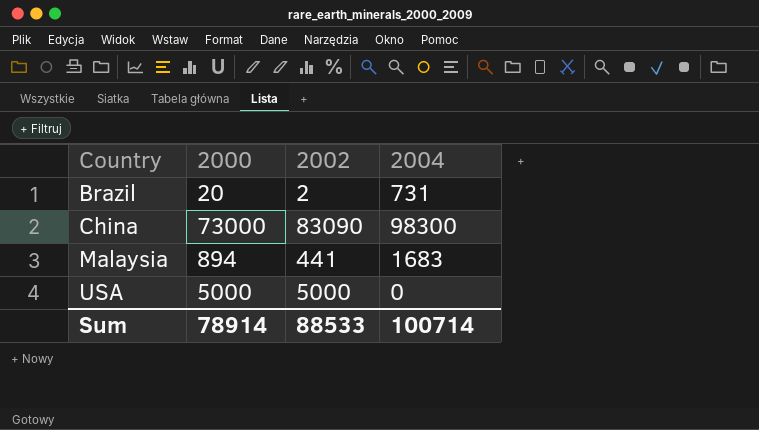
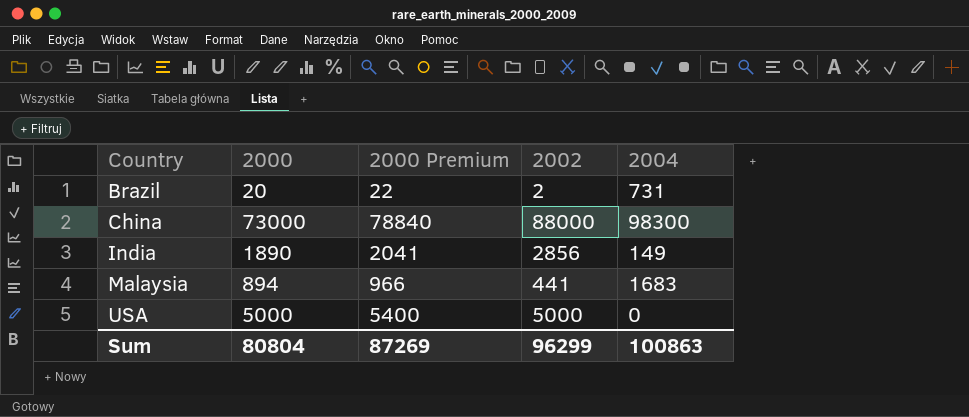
column 2000 Premium | formula: none -> [2000] * 1.08
China | 2002: 83090 -> 88000
row India: none -> 1890 | 2041 | 2856 | 149
Sum | 2000: 78914 -> 80804
Sum | 2002: 88533 -> 96299
Sum | 2004: 100714 -> 100863

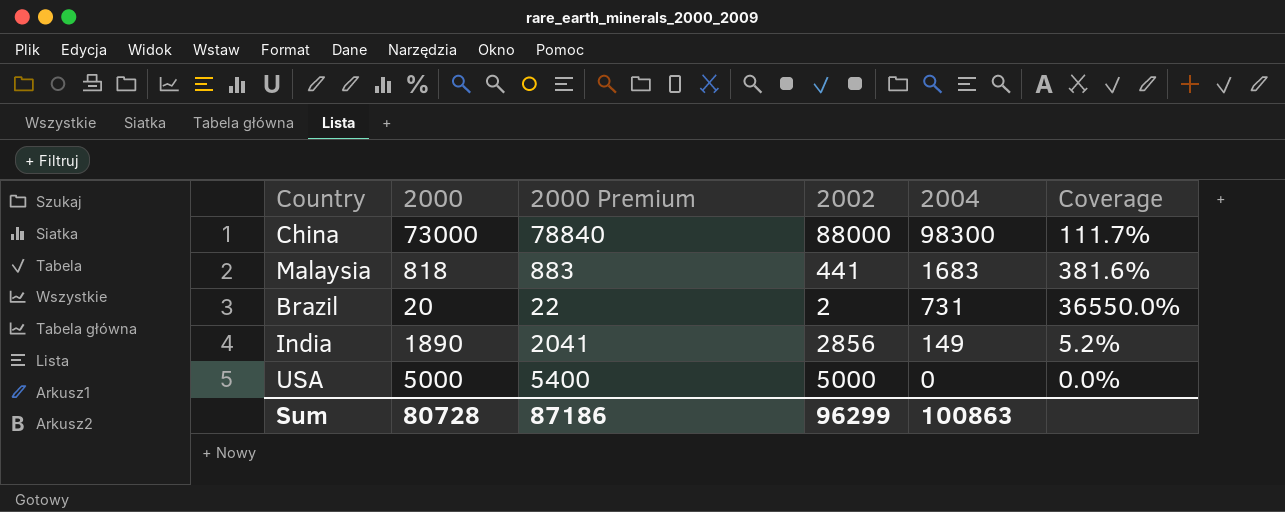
row order: Country ascending -> 2004 descending
column Coverage | formula: none -> [2004] / [2002]
Malaysia | 2000: 894 -> 818
Malaysia | 2000 Premium: 966 -> 883
Sum | 2000: 80804 -> 80728
Sum | 2000 Premium: 87269 -> 87186

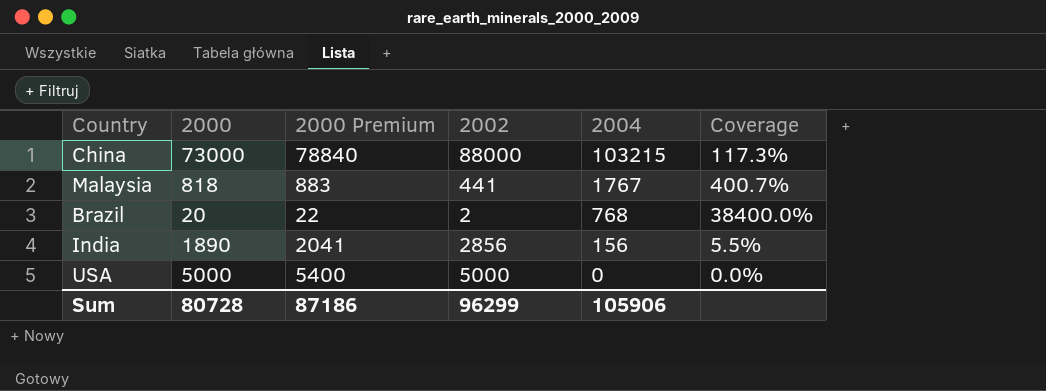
China | 2004: 98300 -> 103215
China | Coverage: 111.7% -> 117.3%
Malaysia | 2004: 1683 -> 1767
Malaysia | Coverage: 381.6% -> 400.7%
Brazil | 2004: 731 -> 768
Brazil | Coverage: 36550.0% -> 38400.0%
India | 2004: 149 -> 156
India | Coverage: 5.2% -> 5.5%
Sum | 2004: 100863 -> 105906

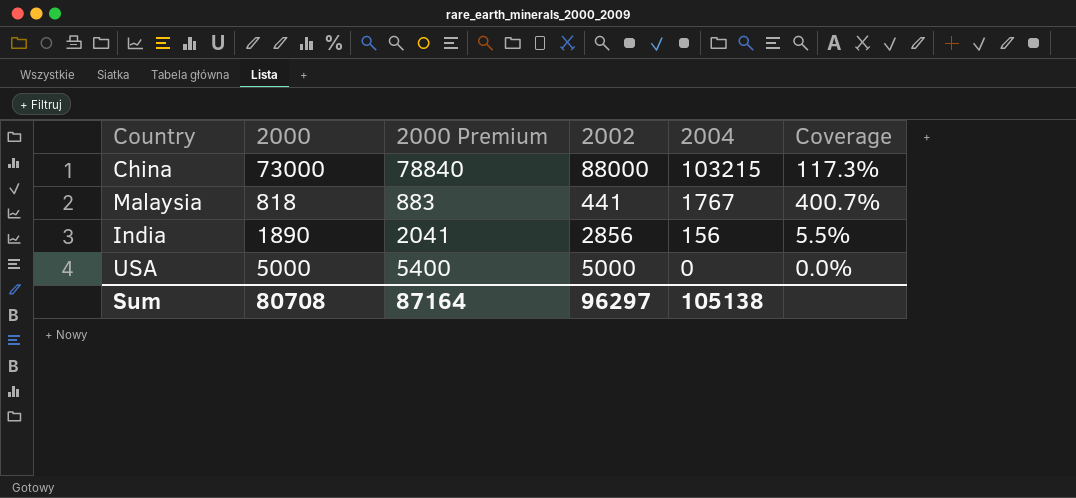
row Brazil: 20 | 22 | 2 | 768 | 38400.0% -> none
Sum | 2000: 80728 -> 80708
Sum | 2000 Premium: 87186 -> 87164
Sum | 2002: 96299 -> 96297
Sum | 2004: 105906 -> 105138

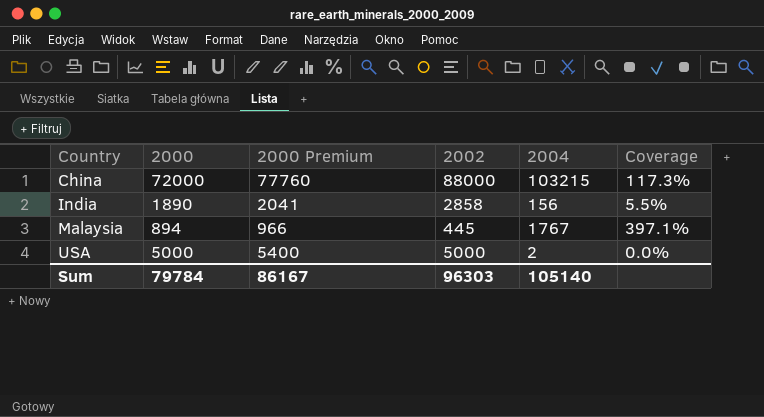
row order: 2004 descending -> Country ascending
China | 2000: 73000 -> 72000
China | 2000 Premium: 78840 -> 77760
India | 2002: 2856 -> 2858
Malaysia | 2000: 818 -> 894
Malaysia | 2000 Premium: 883 -> 966
Malaysia | 2002: 441 -> 445
Malaysia | Coverage: 400.7% -> 397.1%
USA | 2004: 0 -> 2
Sum | 2000: 80708 -> 79784
Sum | 2000 Premium: 87164 -> 86167
Sum | 2002: 96297 -> 96303
Sum | 2004: 105138 -> 105140

